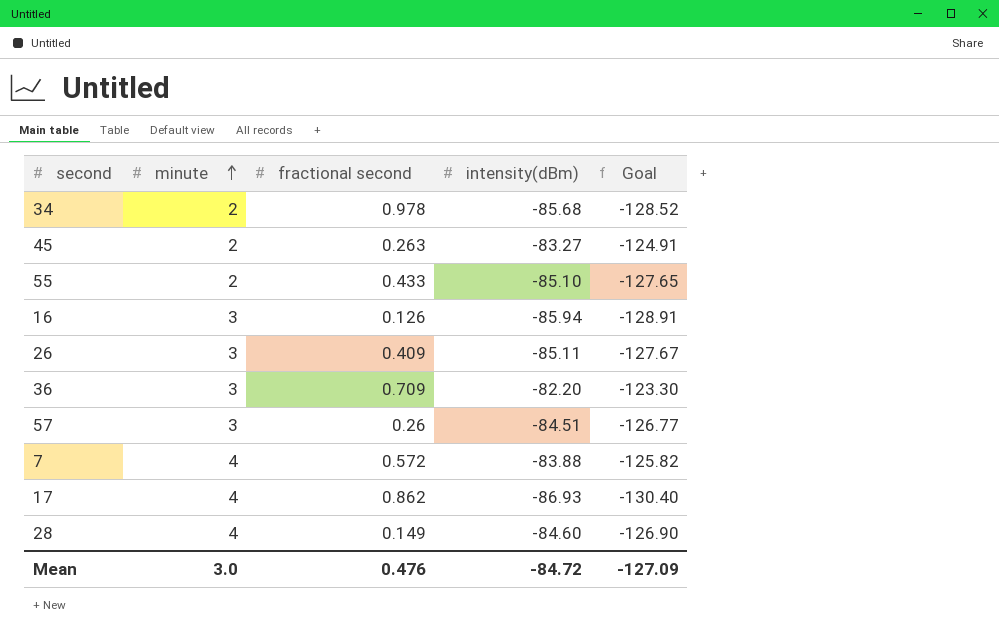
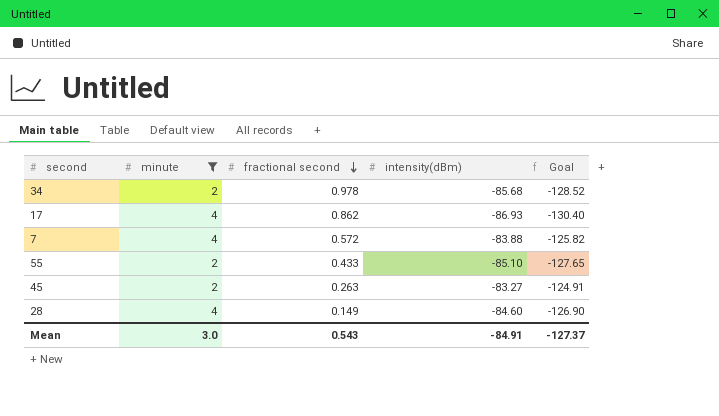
filter: none -> minute != 3
row order: minute ascending -> fractional second descending
Mean | fractional second: 0.476 -> 0.543
Mean | intensity(dBm): -84.72 -> -84.91
Mean | Goal: -127.09 -> -127.37

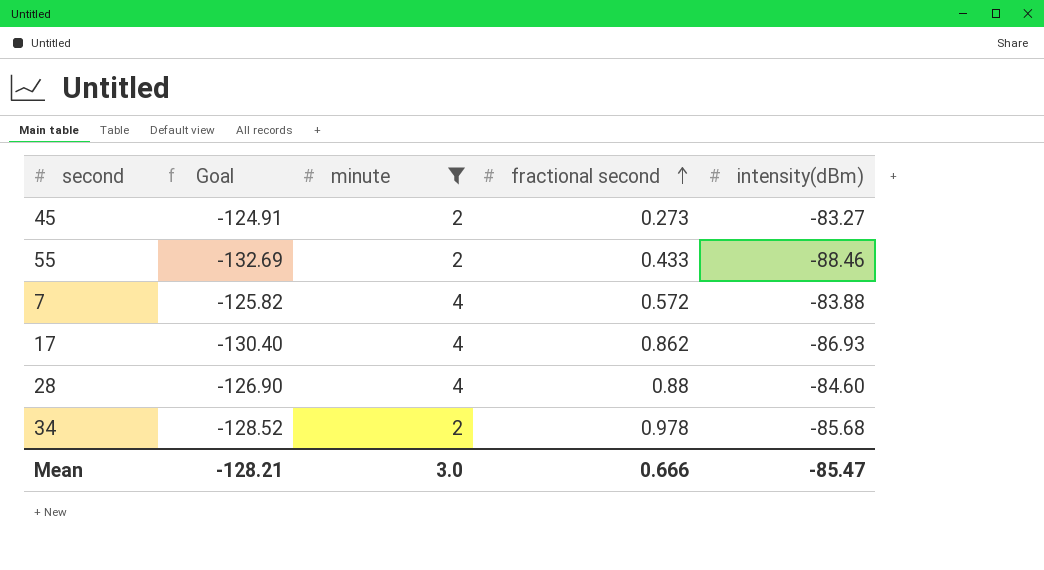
row order: fractional second descending -> fractional second ascending
column Goal | position: 5 -> 2
45 | fractional second: 0.263 -> 0.273
55 | Goal: -127.65 -> -132.69
55 | intensity(dBm): -85.10 -> -88.46
28 | fractional second: 0.149 -> 0.88
Mean | Goal: -127.37 -> -128.21
Mean | fractional second: 0.543 -> 0.666
Mean | intensity(dBm): -84.91 -> -85.47

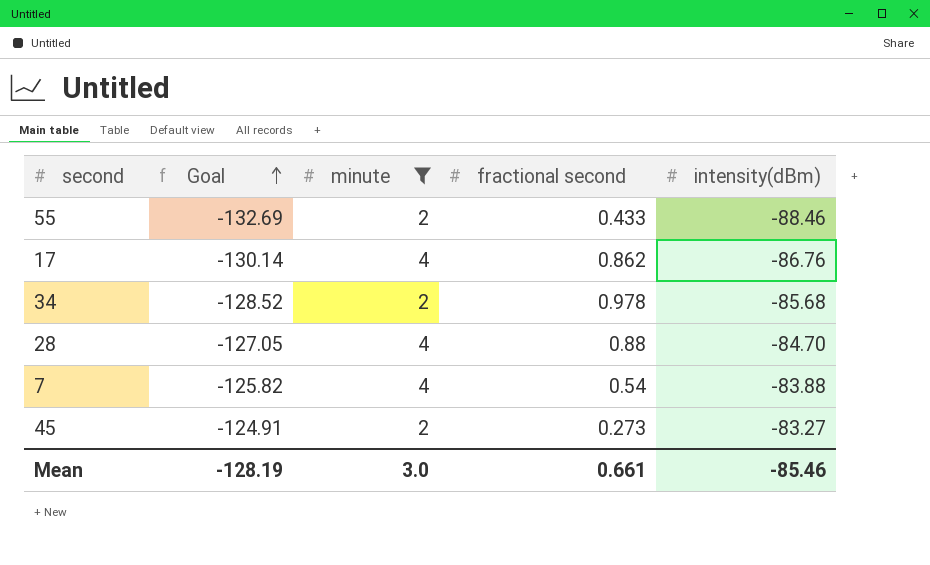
row order: fractional second ascending -> Goal ascending
17 | Goal: -130.40 -> -130.14
17 | intensity(dBm): -86.93 -> -86.76
28 | Goal: -126.90 -> -127.05
28 | intensity(dBm): -84.60 -> -84.70
7 | fractional second: 0.572 -> 0.54
Mean | Goal: -128.21 -> -128.19
Mean | fractional second: 0.666 -> 0.661
Mean | intensity(dBm): -85.47 -> -85.46

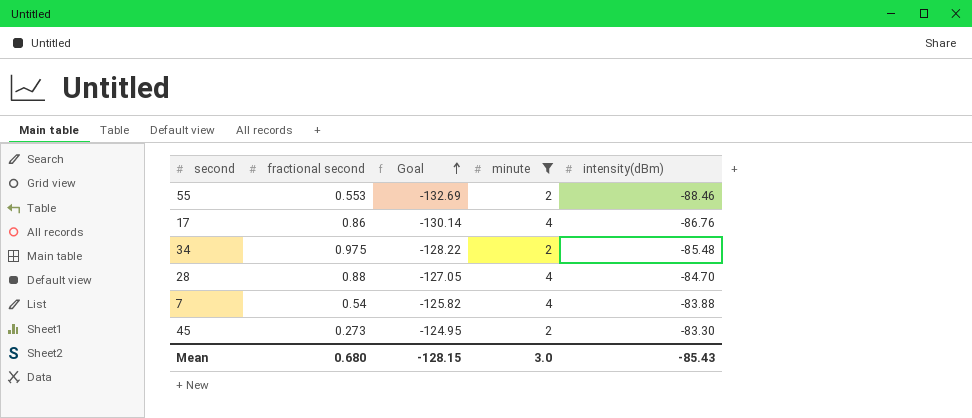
column fractional second | position: 4 -> 2
55 | fractional second: 0.433 -> 0.553
17 | fractional second: 0.862 -> 0.86
34 | fractional second: 0.978 -> 0.975
34 | Goal: -128.52 -> -128.22
34 | intensity(dBm): -85.68 -> -85.48
45 | Goal: -124.91 -> -124.95
45 | intensity(dBm): -83.27 -> -83.30
Mean | fractional second: 0.661 -> 0.680
Mean | Goal: -128.19 -> -128.15
Mean | intensity(dBm): -85.46 -> -85.43

